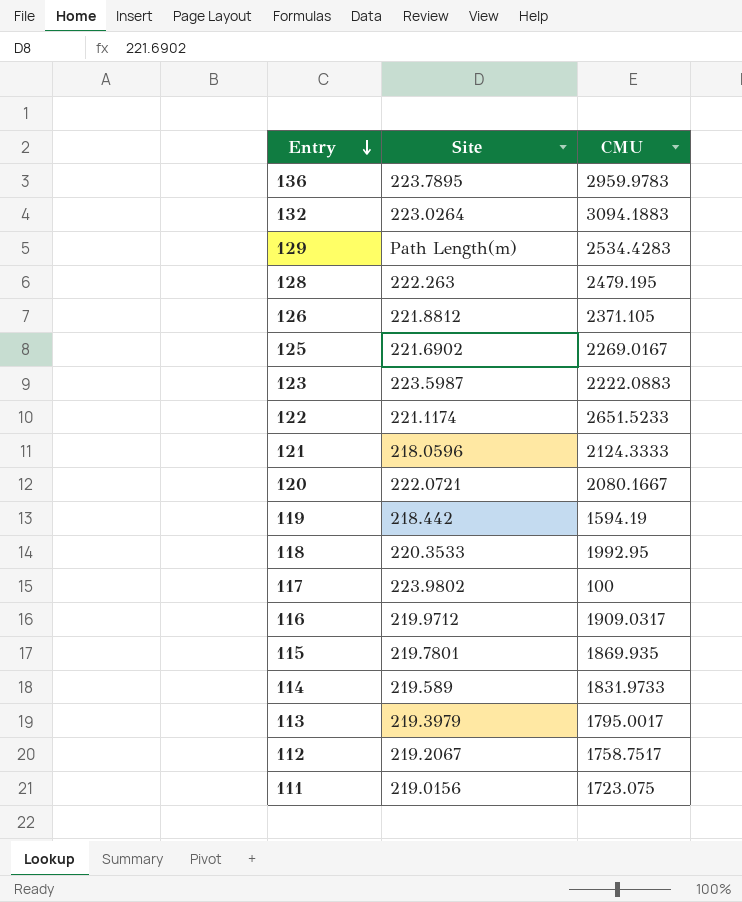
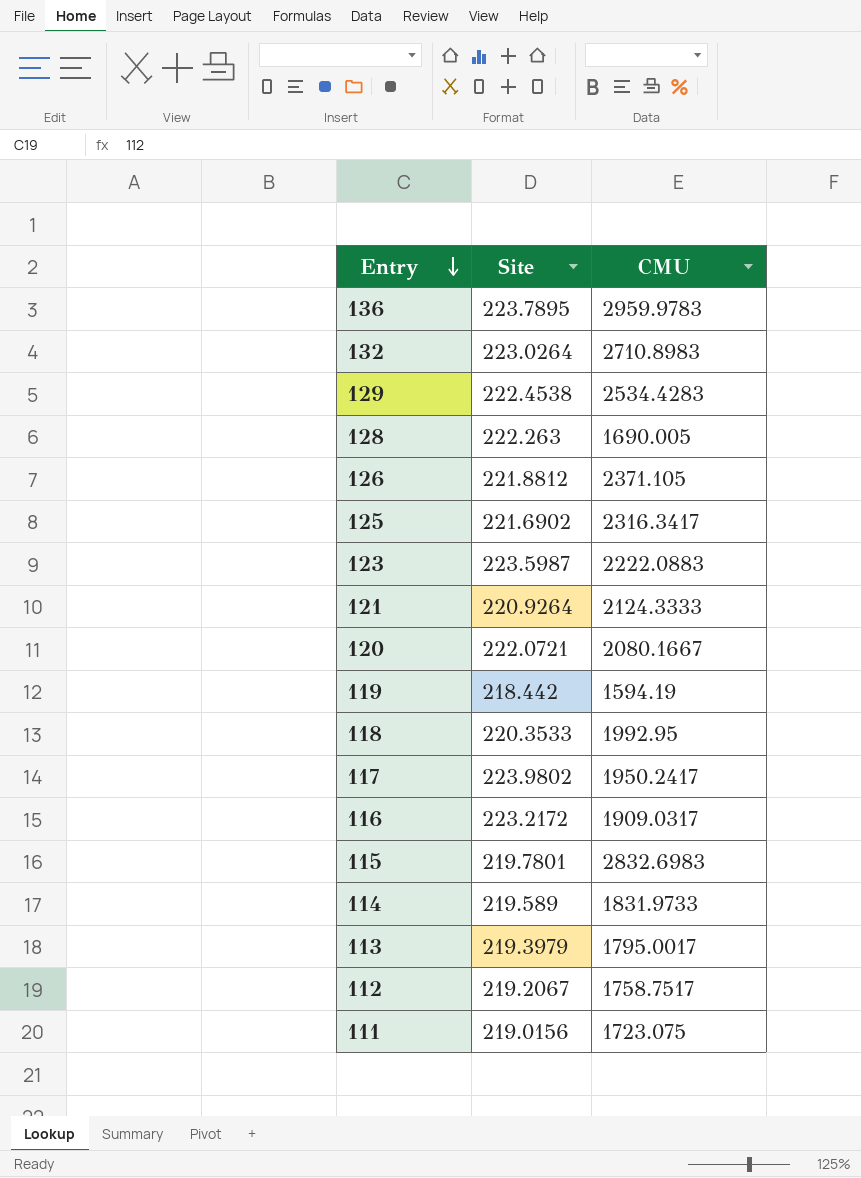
row 122: 221.1174 | 2651.5233 -> none
132 | CMU: 3094.1883 -> 2710.8983
129 | Site: Path Length(m) -> 222.4538
128 | CMU: 2479.195 -> 1690.005
125 | CMU: 2269.0167 -> 2316.3417
121 | Site: 218.0596 -> 220.9264
117 | CMU: 100 -> 1950.2417
116 | Site: 219.9712 -> 223.2172
115 | CMU: 1869.935 -> 2832.6983

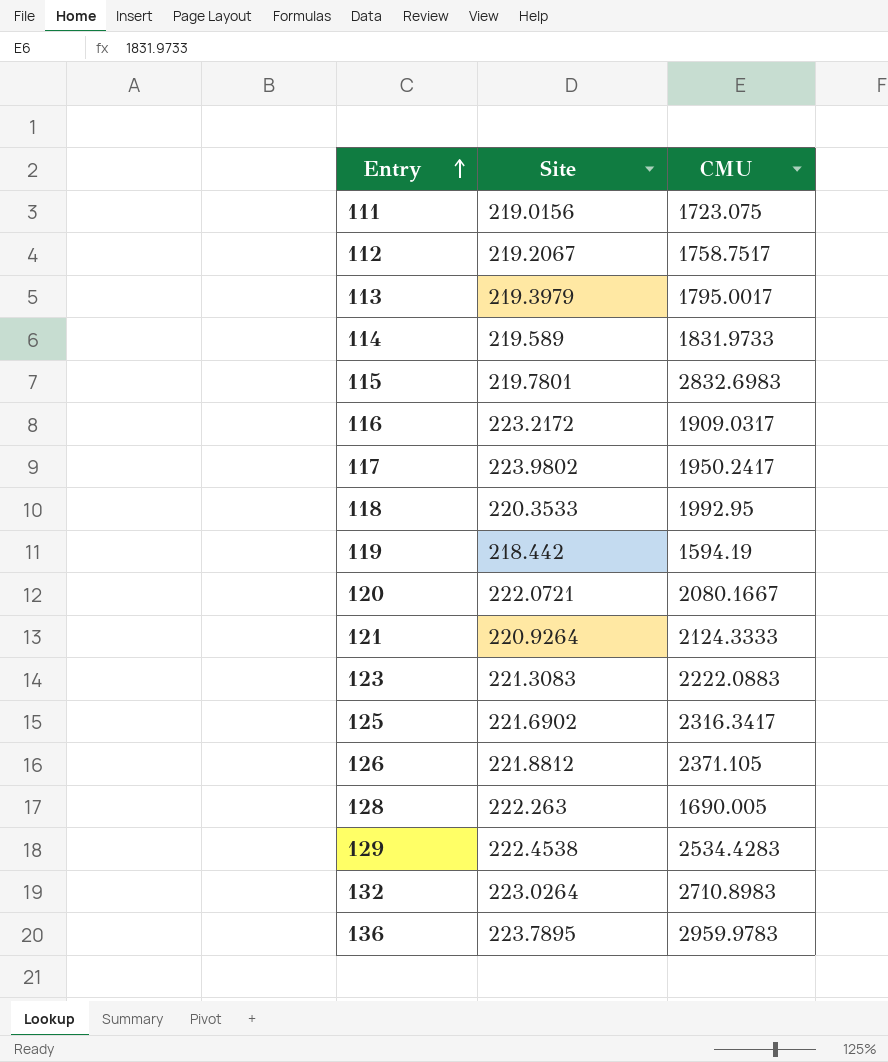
row order: Entry descending -> Entry ascending
123 | Site: 223.5987 -> 221.3083

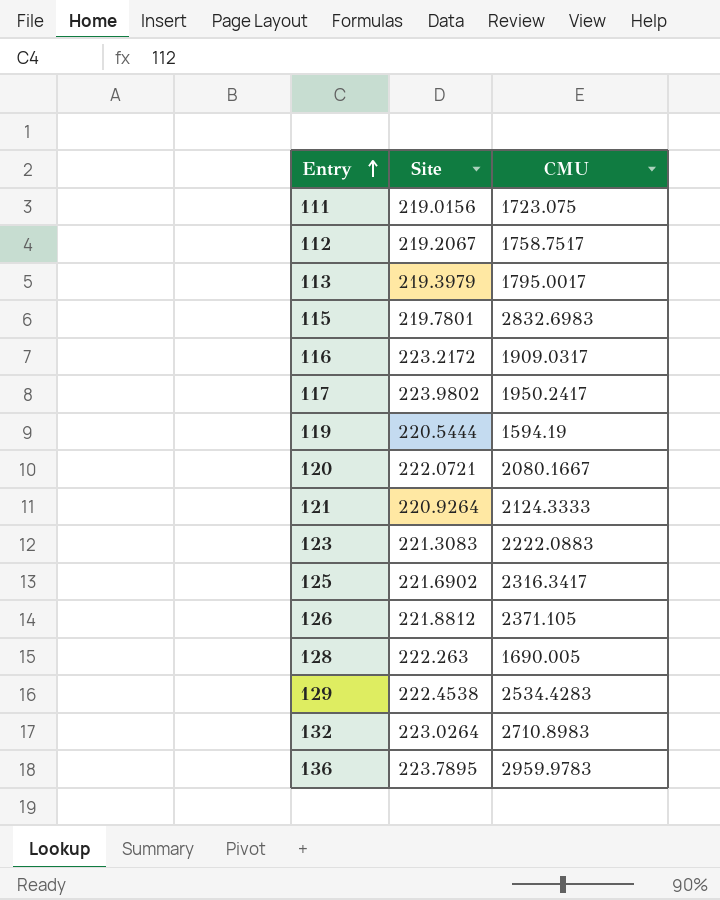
row 114: 219.589 | 1831.9733 -> none
row 118: 220.3533 | 1992.95 -> none
119 | Site: 218.442 -> 220.5444

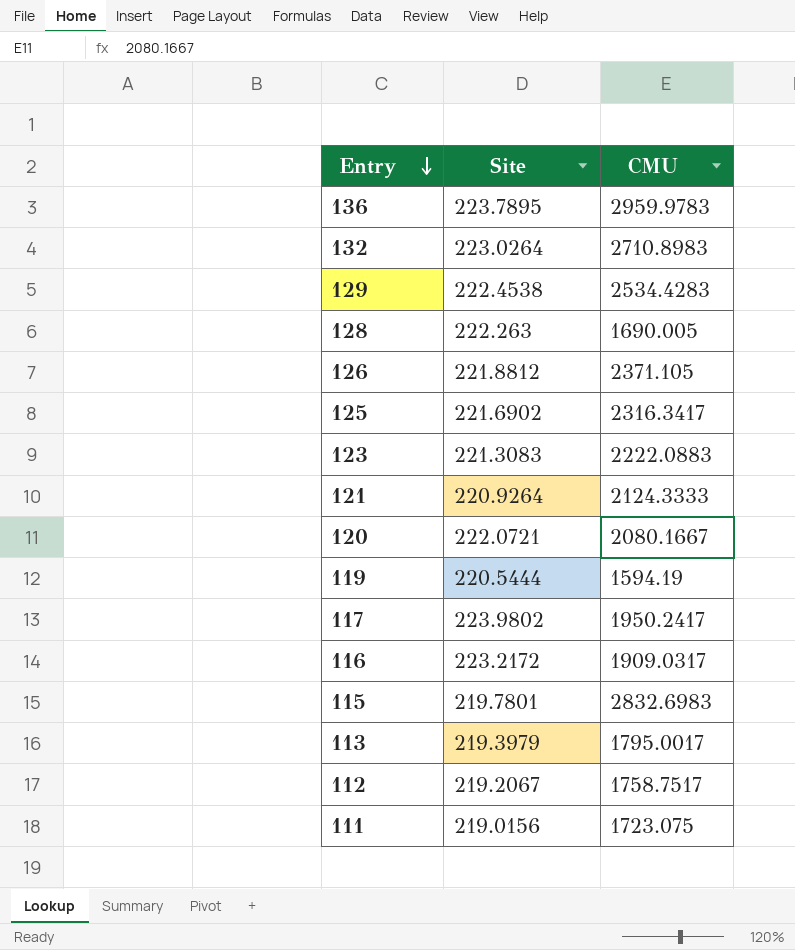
row order: Entry ascending -> Entry descending

